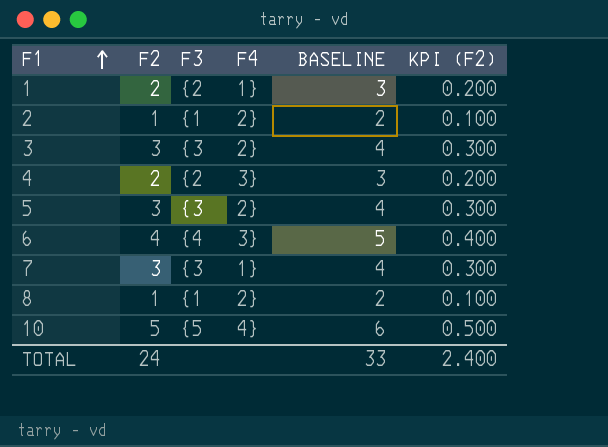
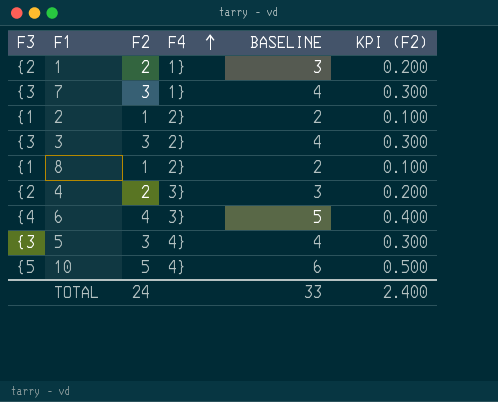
row order: F1 ascending -> F4 ascending
column F3 | position: 3 -> 1
5 | F4: 2} -> 4}

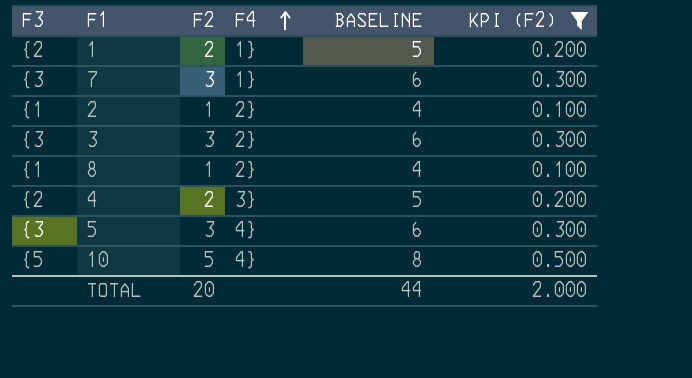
filter: none -> KPI (F2) != 0.400
column BASELINE | formula: [F2] + 1 -> [F2] + 3
TOTAL | F2: 24 -> 20
TOTAL | BASELINE: 33 -> 44
TOTAL | KPI (F2): 2.400 -> 2.000

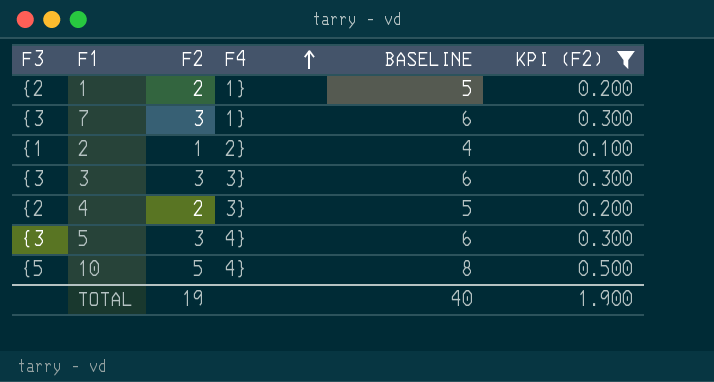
row 8: {1 | 1 | 2} | 4 | 0.100 -> none
3 | F4: 2} -> 3}
TOTAL | F2: 20 -> 19
TOTAL | BASELINE: 44 -> 40
TOTAL | KPI (F2): 2.000 -> 1.900

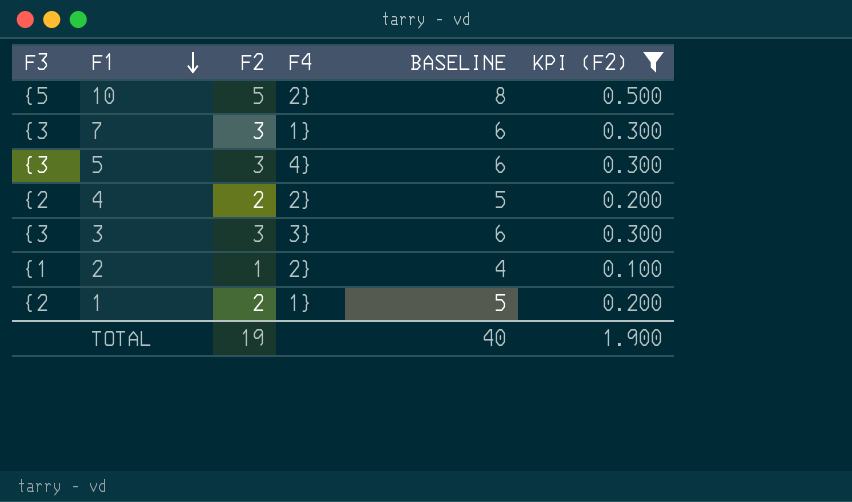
row order: F4 ascending -> F1 descending
10 | F4: 4} -> 2}
4 | F4: 3} -> 2}

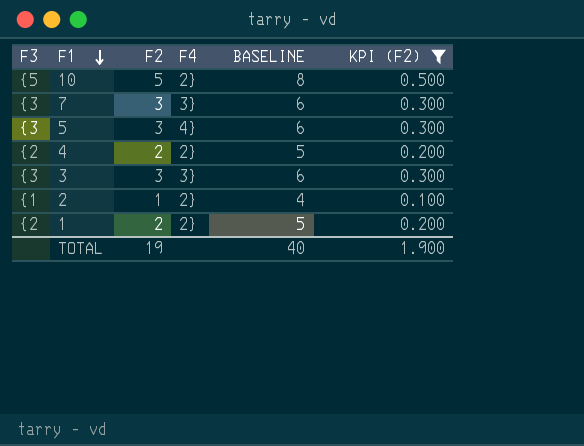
7 | F4: 1} -> 3}
1 | F4: 1} -> 2}

